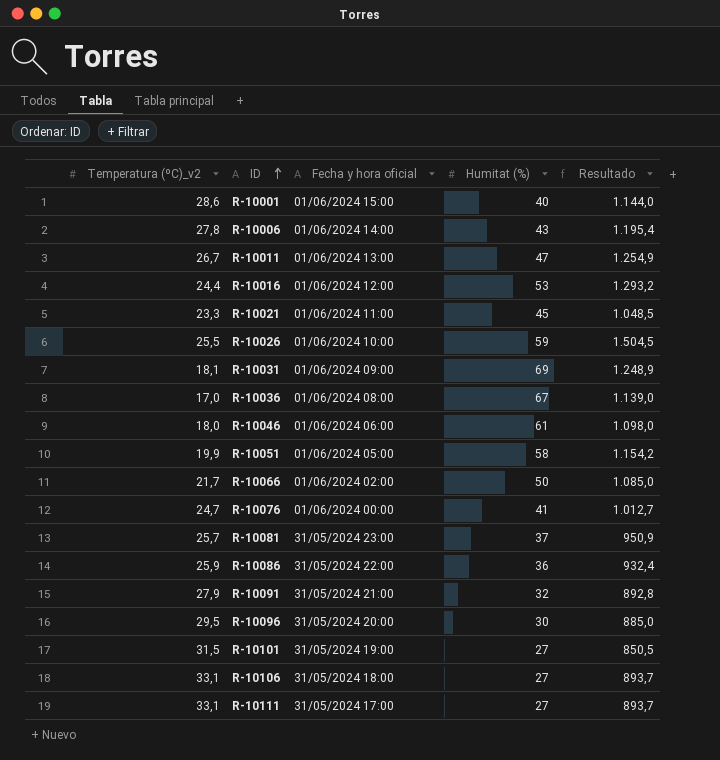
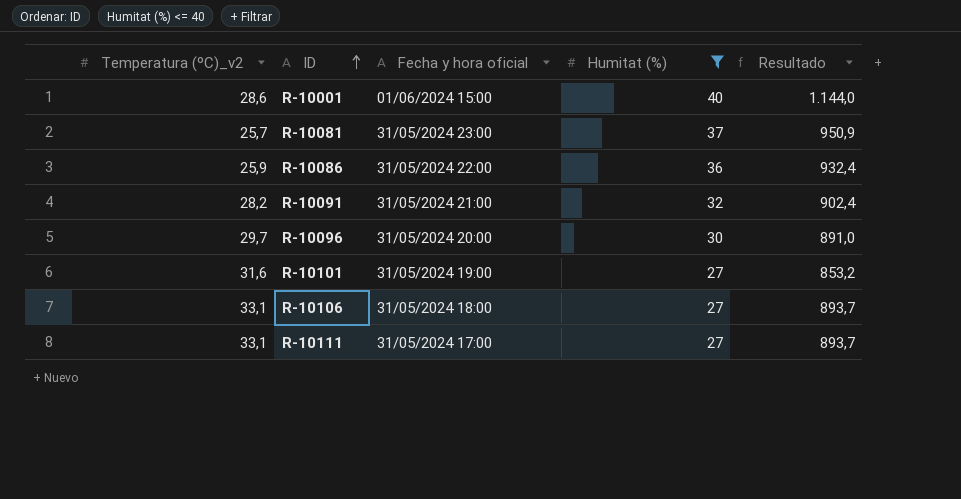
filter: none -> Humitat (%) <= 40
R-10091 | Temperatura (ºC)_v2: 27,9 -> 28,2
R-10091 | Resultado: 892,8 -> 902,4
R-10096 | Temperatura (ºC)_v2: 29,5 -> 29,7
R-10096 | Resultado: 885,0 -> 891,0
R-10101 | Temperatura (ºC)_v2: 31,5 -> 31,6
R-10101 | Resultado: 850,5 -> 853,2

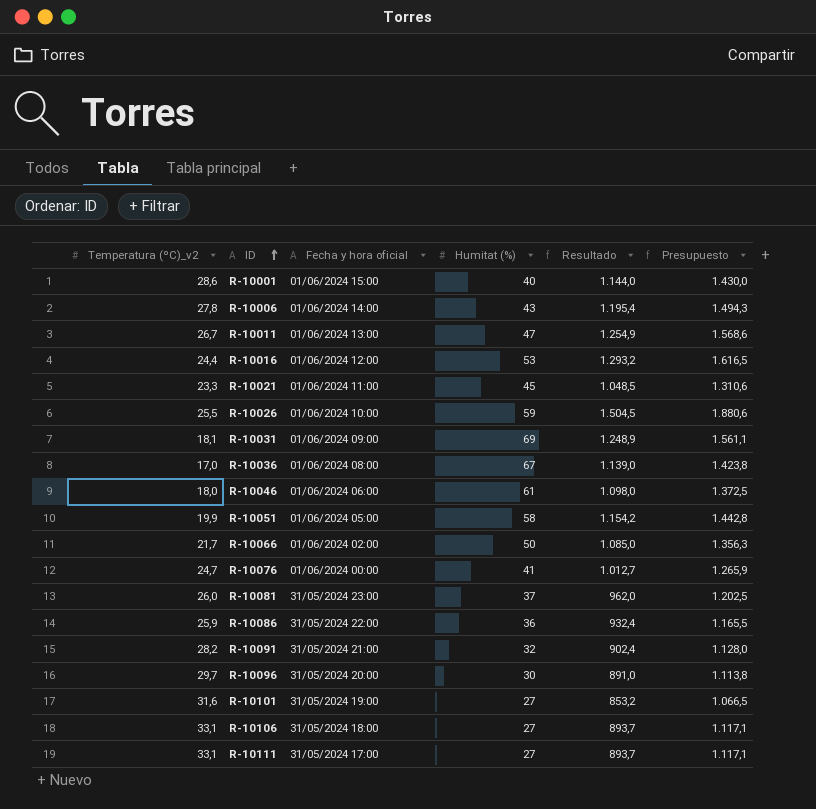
filter: Humitat (%) <= 40 -> none
column Presupuesto | formula: none -> [Resultado] * 1,25
R-10081 | Temperatura (ºC)_v2: 25,7 -> 26,0
R-10081 | Resultado: 950,9 -> 962,0

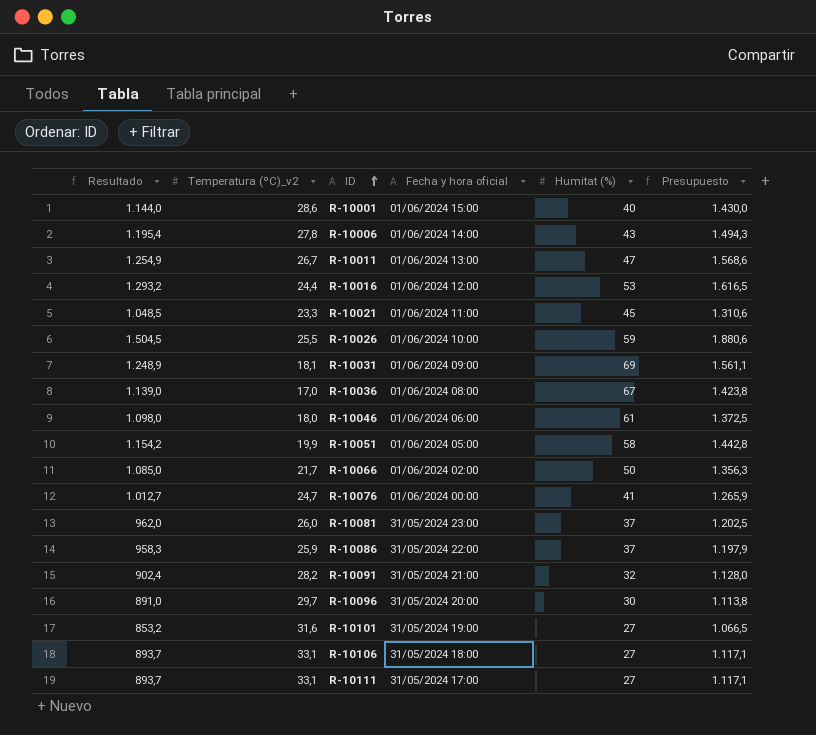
column Resultado | position: 5 -> 1
R-10086 | Resultado: 932,4 -> 958,3
R-10086 | Humitat (%): 36 -> 37
R-10086 | Presupuesto: 1.165,5 -> 1.197,9

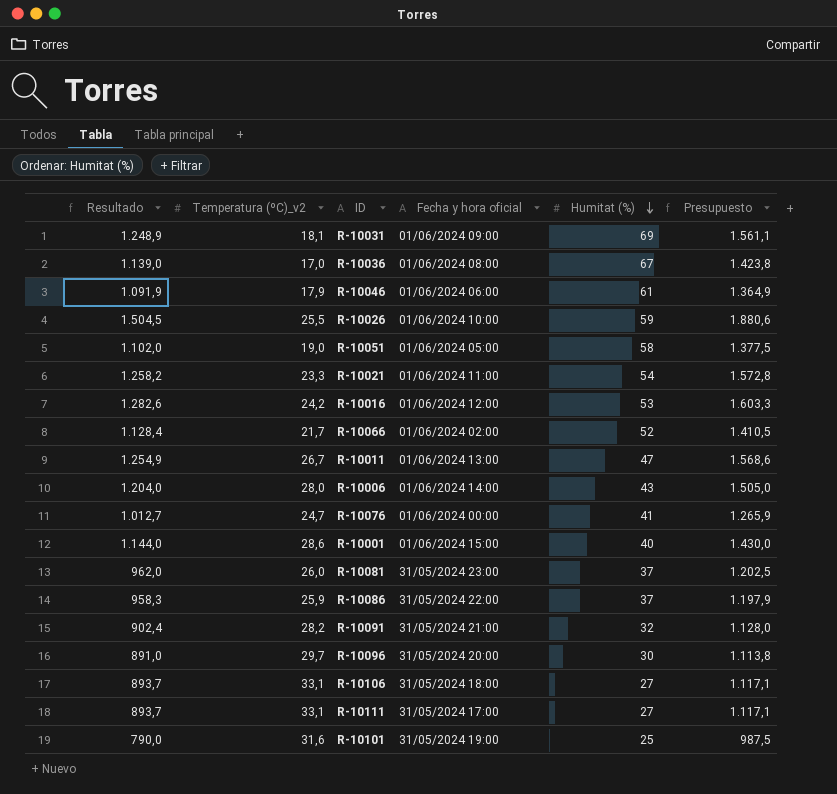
row order: ID ascending -> Humitat (%) descending
R-10046 | Resultado: 1.098,0 -> 1.091,9
R-10046 | Temperatura (ºC)_v2: 18,0 -> 17,9
R-10046 | Presupuesto: 1.372,5 -> 1.364,9
R-10051 | Resultado: 1.154,2 -> 1.102,0
R-10051 | Temperatura (ºC)_v2: 19,9 -> 19,0
R-10051 | Presupuesto: 1.442,8 -> 1.377,5
R-10021 | Resultado: 1.048,5 -> 1.258,2
R-10021 | Humitat (%): 45 -> 54
R-10021 | Presupuesto: 1.310,6 -> 1.572,8
R-10016 | Resultado: 1.293,2 -> 1.282,6
R-10016 | Temperatura (ºC)_v2: 24,4 -> 24,2
R-10016 | Presupuesto: 1.616,5 -> 1.603,3
R-10066 | Resultado: 1.085,0 -> 1.128,4
R-10066 | Humitat (%): 50 -> 52
R-10066 | Presupuesto: 1.356,3 -> 1.410,5
R-10006 | Resultado: 1.195,4 -> 1.204,0
R-10006 | Temperatura (ºC)_v2: 27,8 -> 28,0
R-10006 | Presupuesto: 1.494,3 -> 1.505,0
R-10101 | Resultado: 853,2 -> 790,0
R-10101 | Humitat (%): 27 -> 25
R-10101 | Presupuesto: 1.066,5 -> 987,5

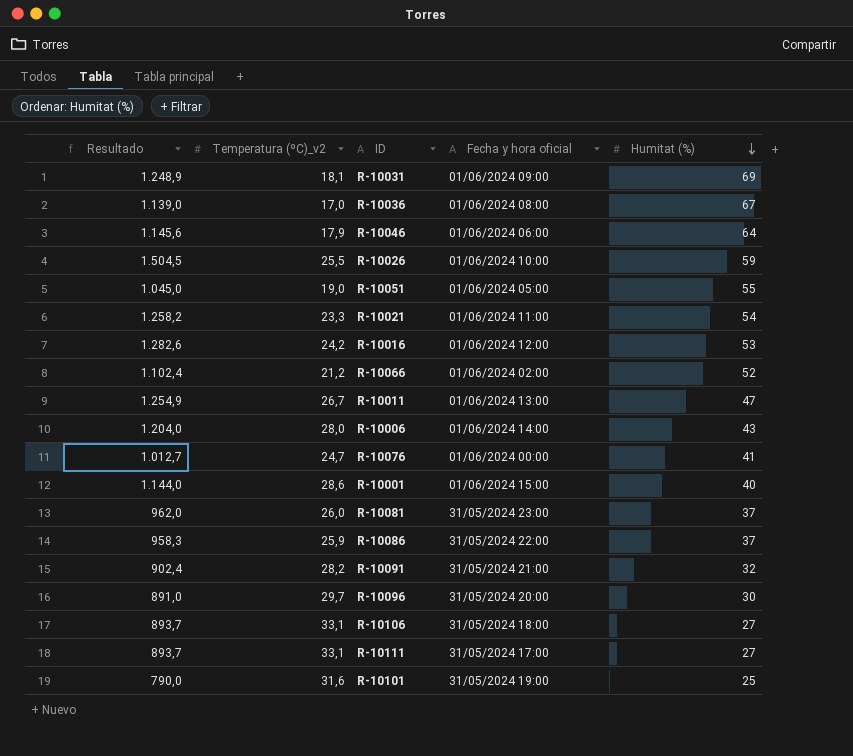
column Presupuesto | formula: [Resultado] * 1,25 -> none
R-10046 | Resultado: 1.091,9 -> 1.145,6
R-10046 | Humitat (%): 61 -> 64
R-10051 | Resultado: 1.102,0 -> 1.045,0
R-10051 | Humitat (%): 58 -> 55
R-10066 | Resultado: 1.128,4 -> 1.102,4
R-10066 | Temperatura (ºC)_v2: 21,7 -> 21,2

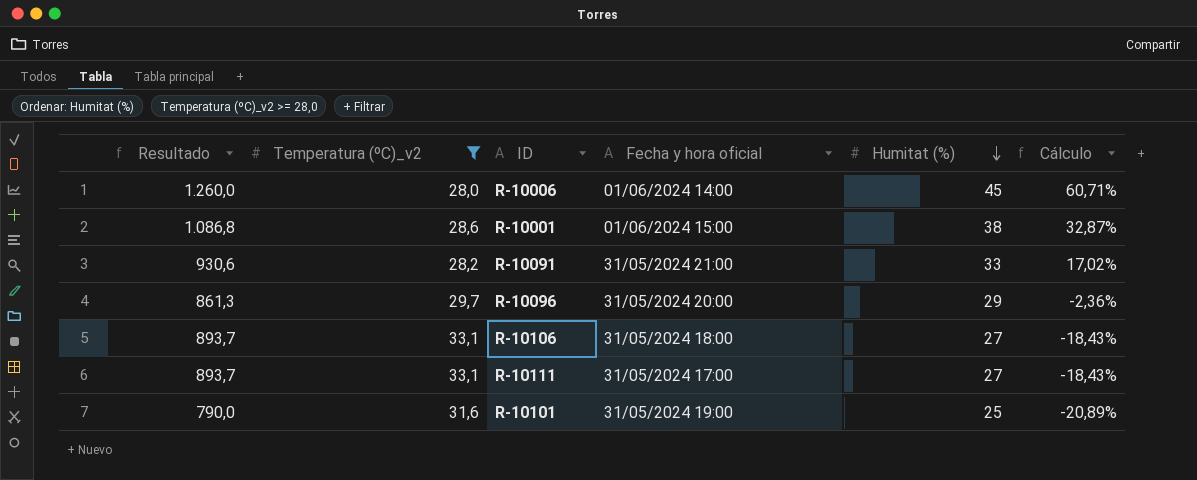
filter: none -> Temperatura (ºC)_v2 >= 28,0
column Cálculo | formula: none -> ([Humitat (%)] - [Temperatura (ºC)_v2]) / [Temperatura (ºC)_v2]
R-10006 | Resultado: 1.204,0 -> 1.260,0
R-10006 | Humitat (%): 43 -> 45
R-10001 | Resultado: 1.144,0 -> 1.086,8
R-10001 | Humitat (%): 40 -> 38
R-10091 | Resultado: 902,4 -> 930,6
R-10091 | Humitat (%): 32 -> 33
R-10096 | Resultado: 891,0 -> 861,3
R-10096 | Humitat (%): 30 -> 29

